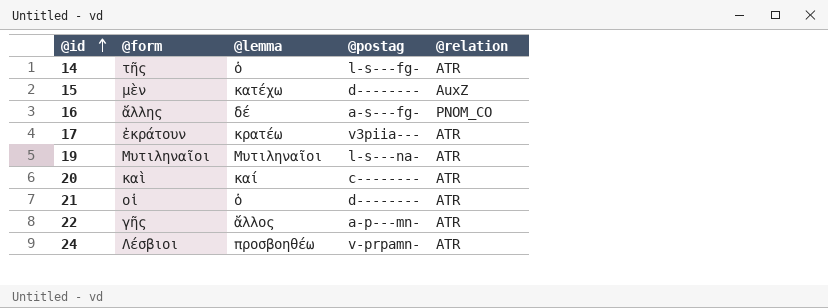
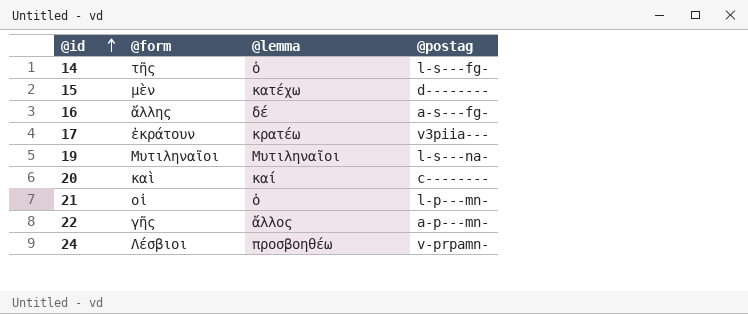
column @relation | position: 5 -> none
21 | @postag: d-------- -> l-p---mn-

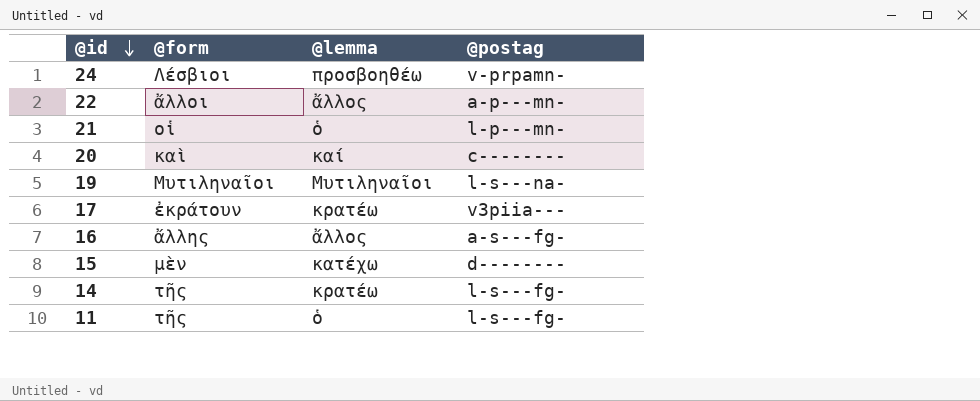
row order: @id ascending -> @id descending
22 | @form: γῆς -> ἄλλοι
16 | @lemma: δέ -> ἄλλος
14 | @lemma: ὁ -> κρατέω
row 11: none -> τῆς | ὁ | l-s---fg-

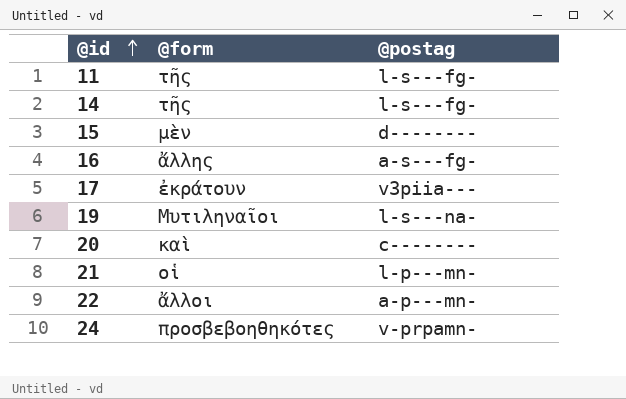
row order: @id descending -> @id ascending
column @lemma | position: 3 -> none
24 | @form: Λέσβιοι -> προσβεβοηθηκότες

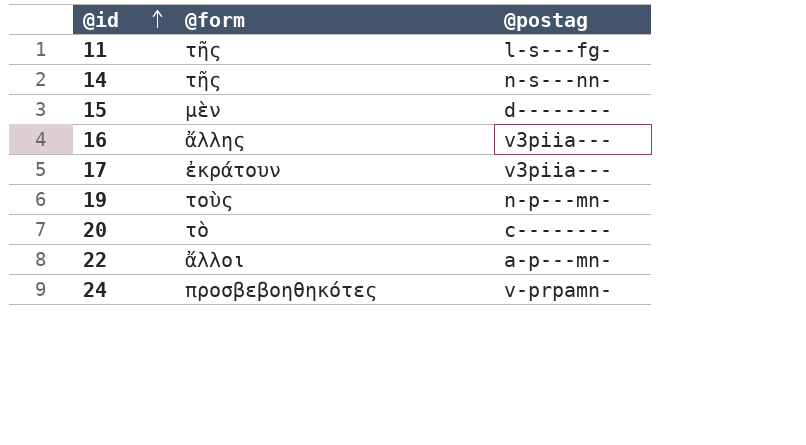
row 21: οἱ | l-p---mn- -> none
14 | @postag: l-s---fg- -> n-s---nn-
16 | @postag: a-s---fg- -> v3piia---
19 | @form: Μυτιληναῖοι -> τοὺς
19 | @postag: l-s---na- -> n-p---mn-
20 | @form: καὶ -> τὸ

